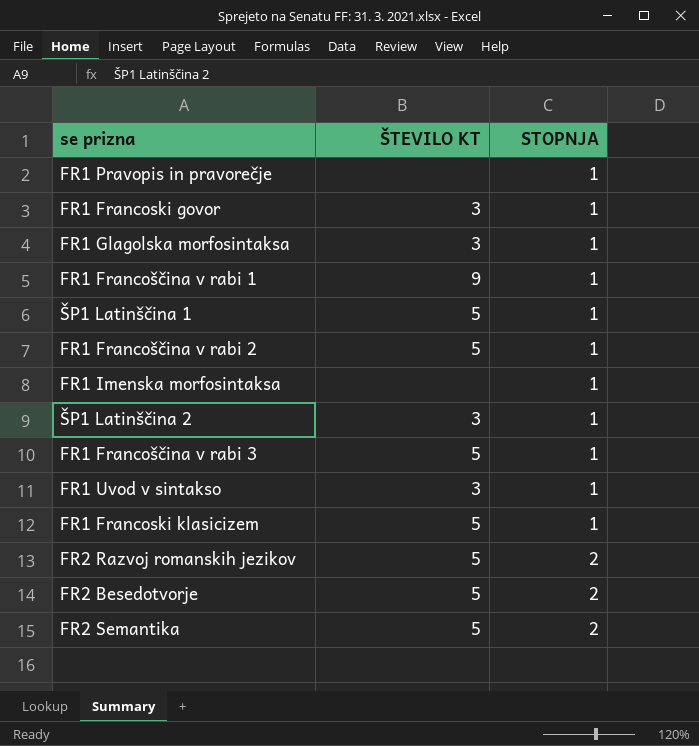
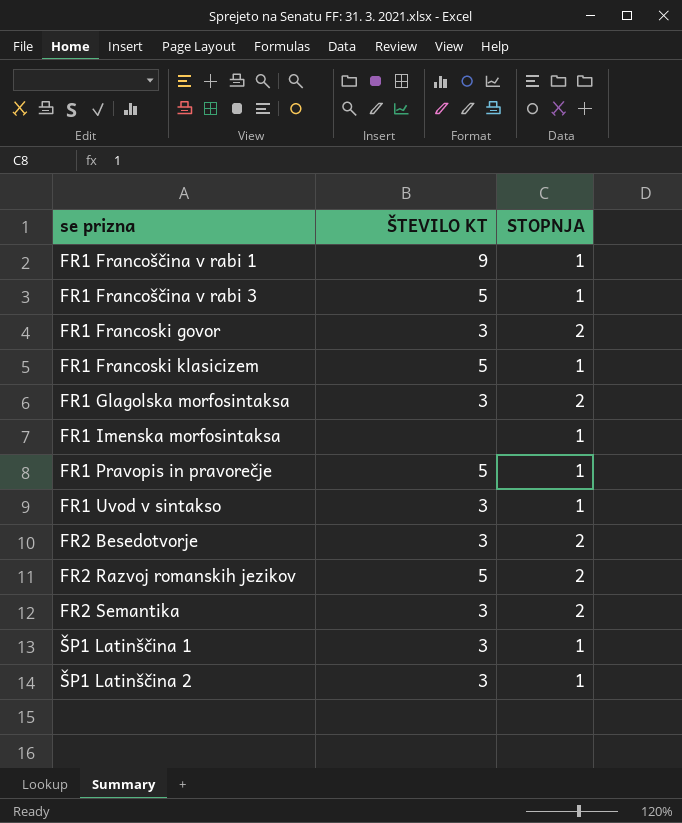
row order: STOPNJA ascending -> se prizna ascending
row FR1 Francoščina v rabi 2: 5 | 1 -> none
FR1 Francoski govor | STOPNJA: 1 -> 2
FR1 Glagolska morfosintaksa | STOPNJA: 1 -> 2
FR1 Pravopis in pravorečje | ŠTEVILO KT: none -> 5
FR2 Besedotvorje | ŠTEVILO KT: 5 -> 3
FR2 Semantika | ŠTEVILO KT: 5 -> 3
ŠP1 Latinščina 1 | ŠTEVILO KT: 5 -> 3

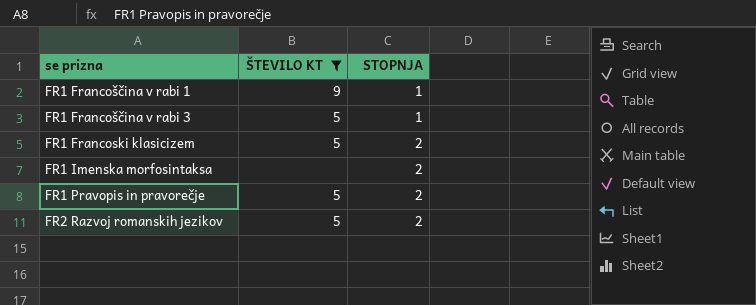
filter: none -> ŠTEVILO KT != 3
FR1 Francoski klasicizem | STOPNJA: 1 -> 2
FR1 Imenska morfosintaksa | STOPNJA: 1 -> 2
FR1 Pravopis in pravorečje | STOPNJA: 1 -> 2

